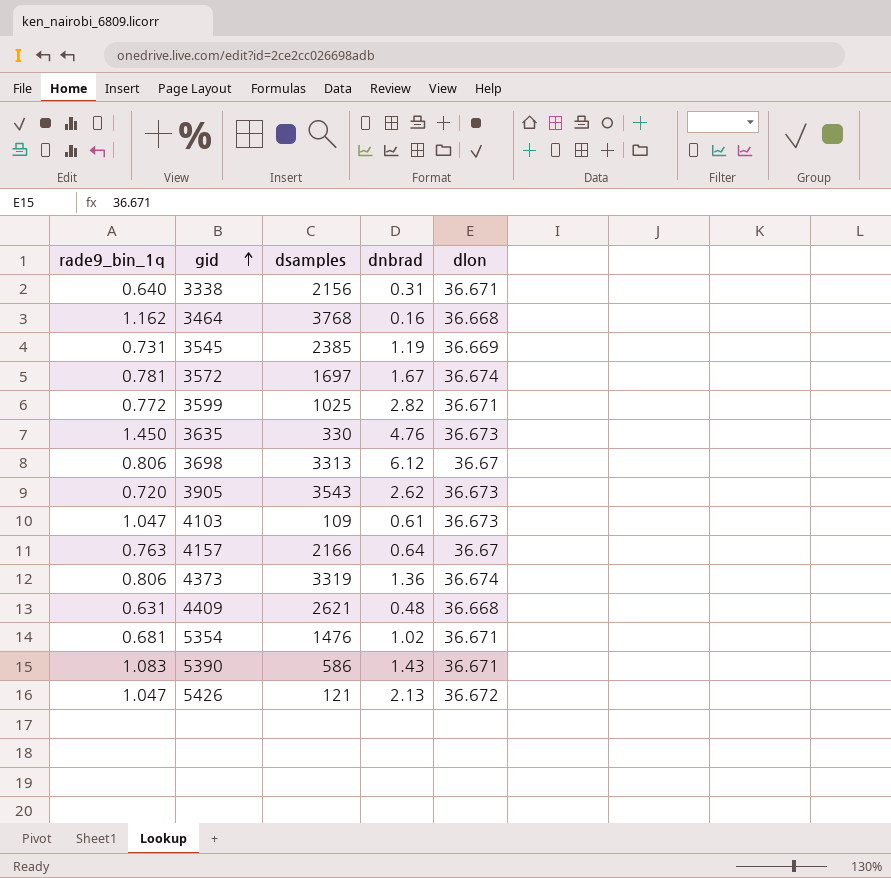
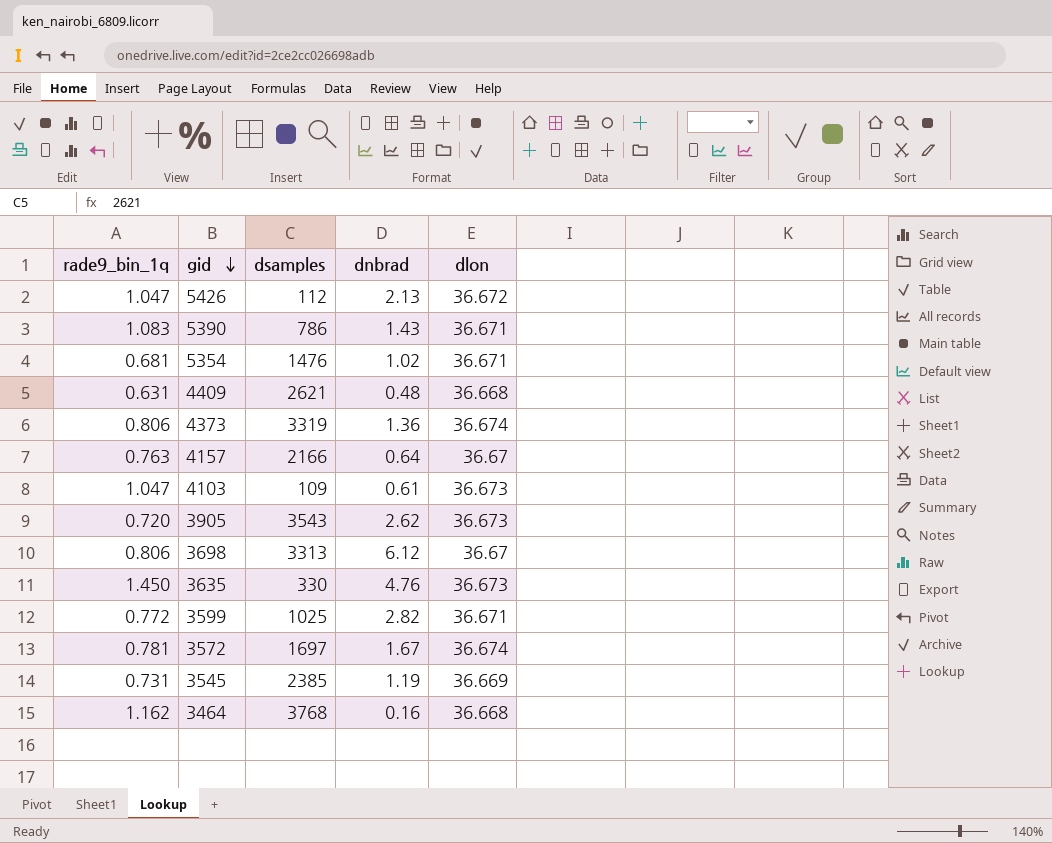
row order: gid ascending -> gid descending
row 3338: 0.640 | 2156 | 0.31 | 36.671 -> none
5426 | dsamples: 121 -> 112
5390 | dsamples: 586 -> 786

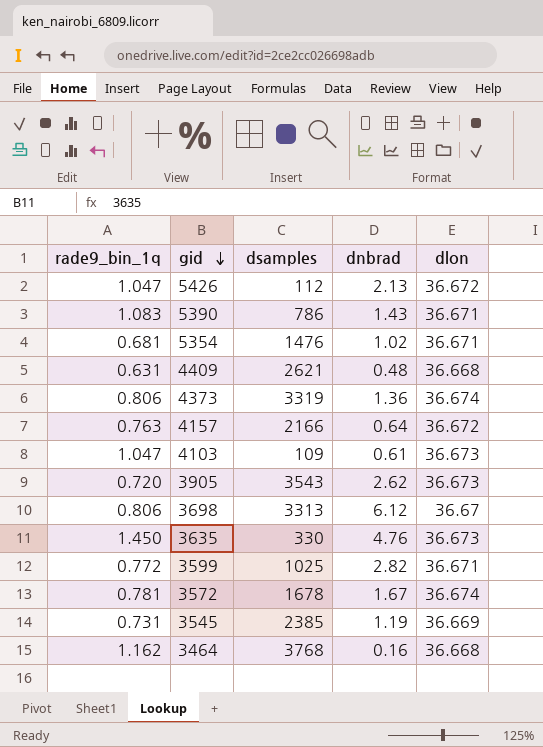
4157 | dlon: 36.67 -> 36.672
3572 | dsamples: 1697 -> 1678

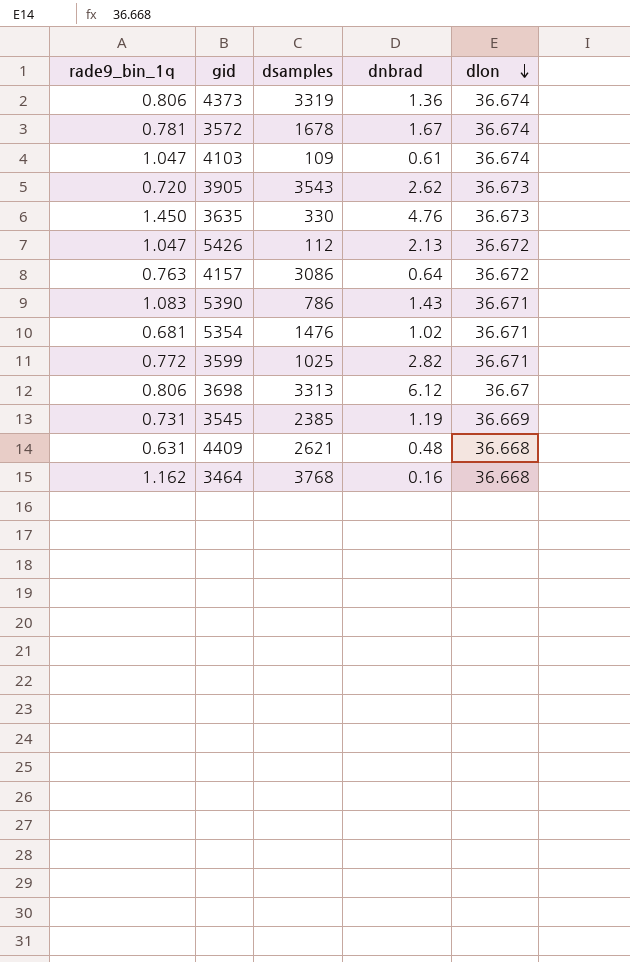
row order: gid descending -> dlon descending
4103 | dlon: 36.673 -> 36.674
4157 | dsamples: 2166 -> 3086

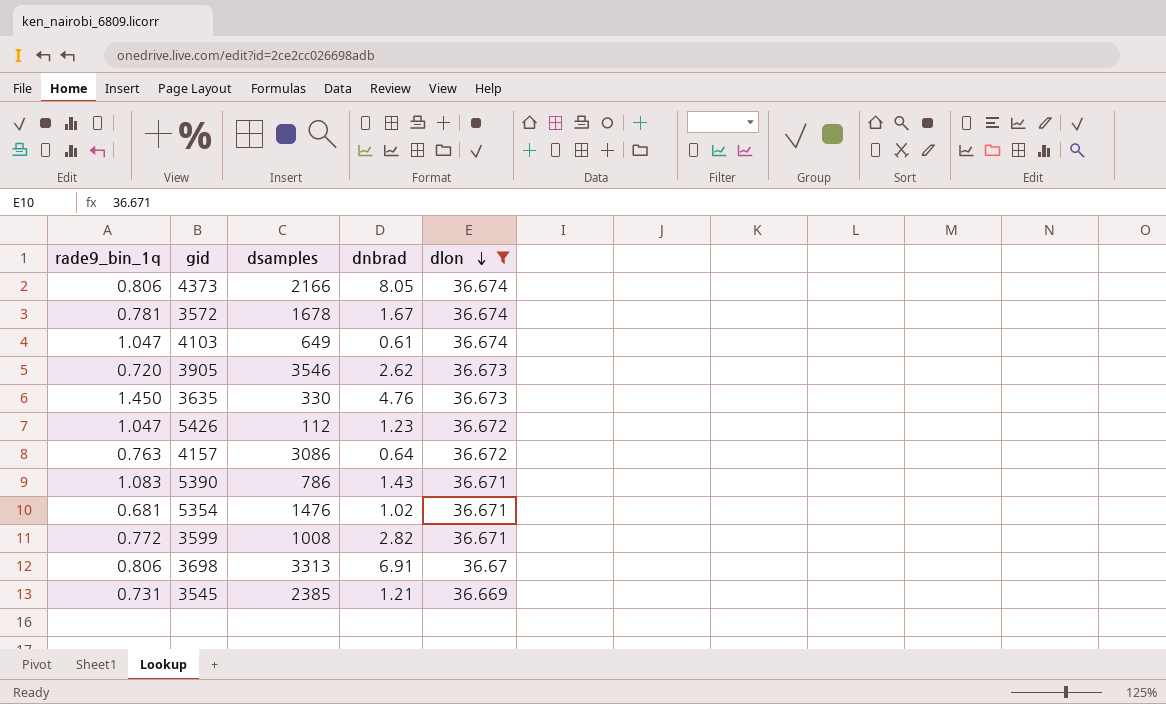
filter: none -> dlon != 36.668
4373 | dsamples: 3319 -> 2166
4373 | dnbrad: 1.36 -> 8.05
4103 | dsamples: 109 -> 649
3905 | dsamples: 3543 -> 3546
5426 | dnbrad: 2.13 -> 1.23
3599 | dsamples: 1025 -> 1008
3698 | dnbrad: 6.12 -> 6.91
3545 | dnbrad: 1.19 -> 1.21

